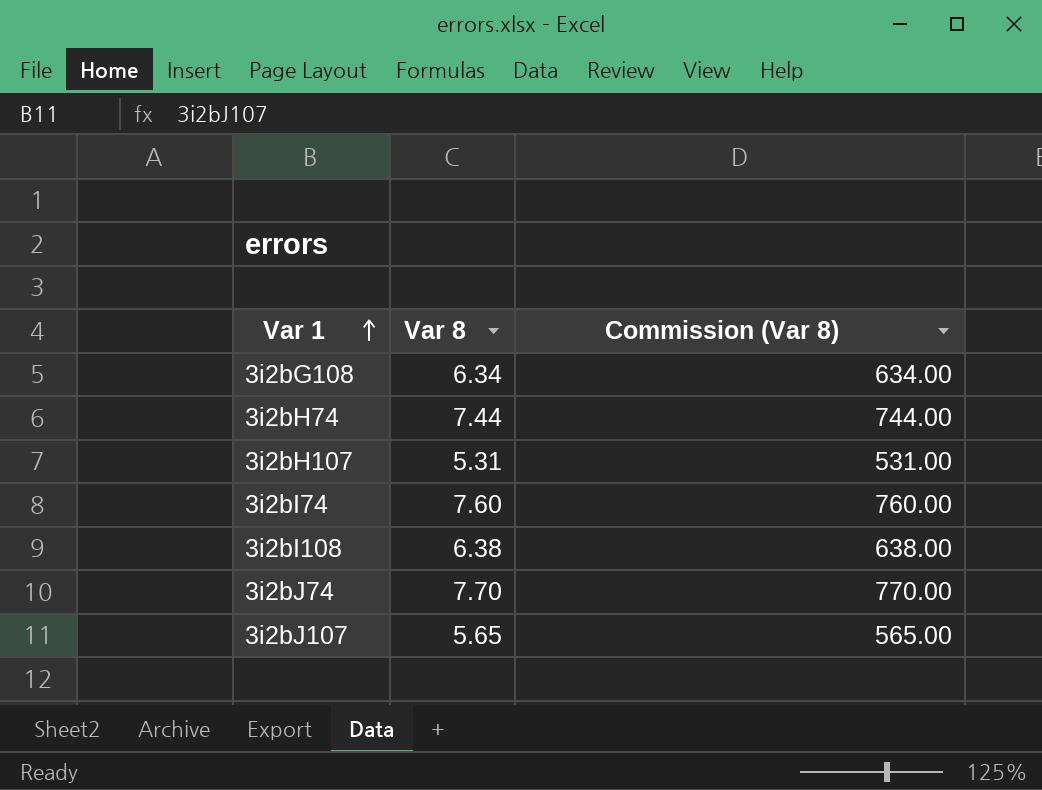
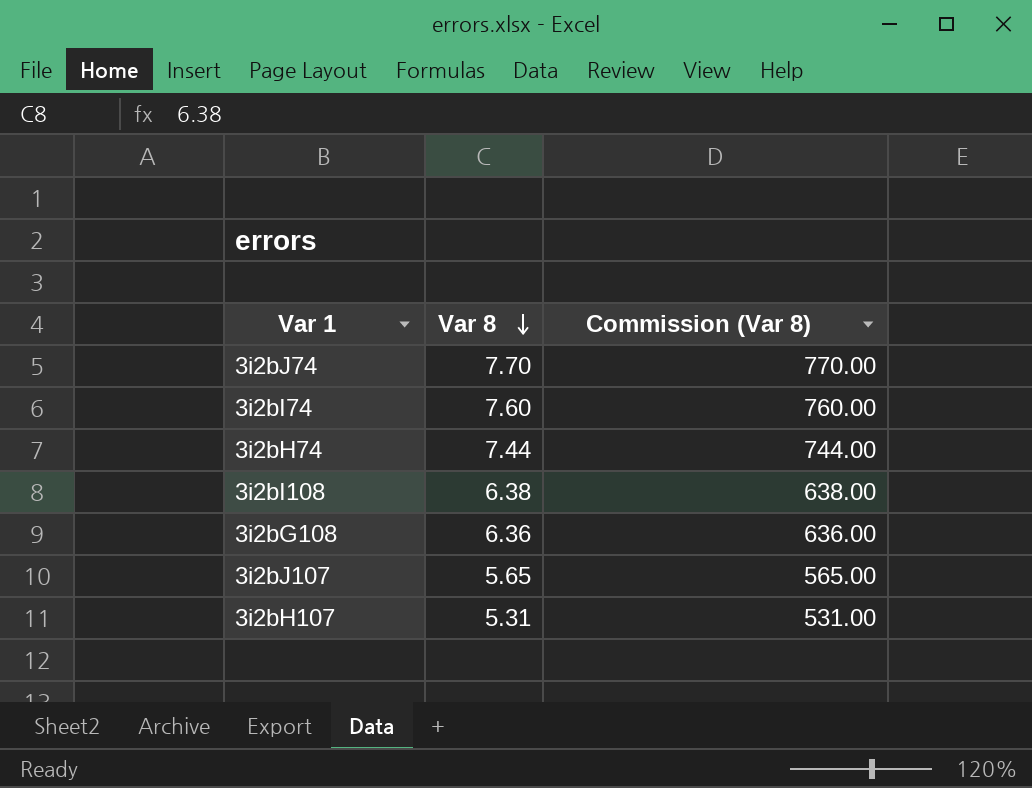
row order: Var 1 ascending -> Var 8 descending
3i2bG108 | Var 8: 6.34 -> 6.36
3i2bG108 | Commission (Var 8): 634.00 -> 636.00

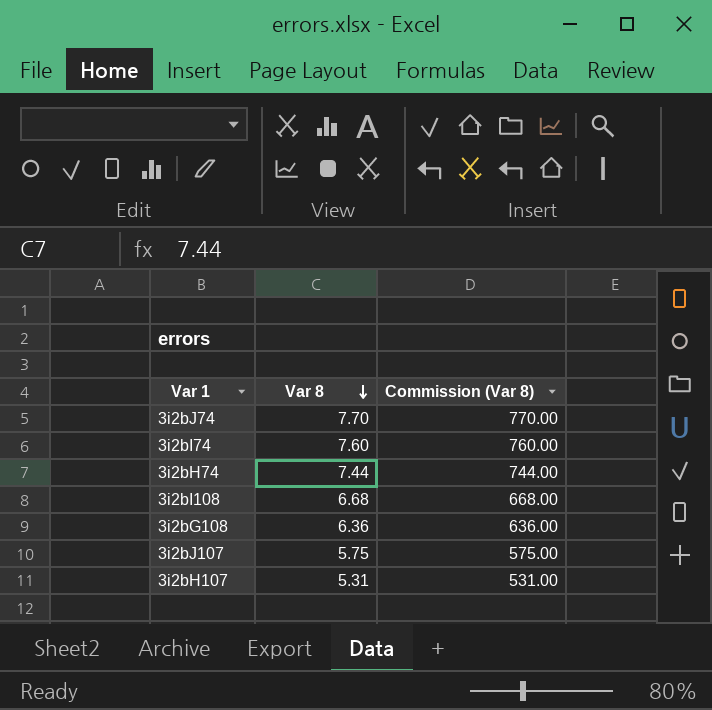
3i2bI108 | Var 8: 6.38 -> 6.68
3i2bI108 | Commission (Var 8): 638.00 -> 668.00
3i2bJ107 | Var 8: 5.65 -> 5.75
3i2bJ107 | Commission (Var 8): 565.00 -> 575.00

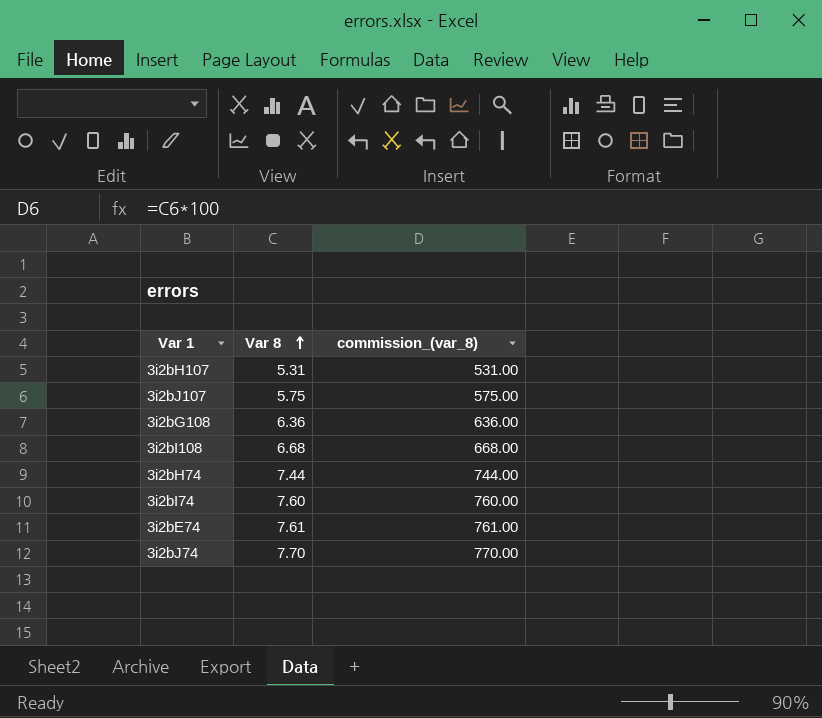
row order: Var 8 descending -> Var 8 ascending
column name: Commission (Var 8) -> commission_(var_8)
row 3i2bE74: none -> 7.61 | 761.00

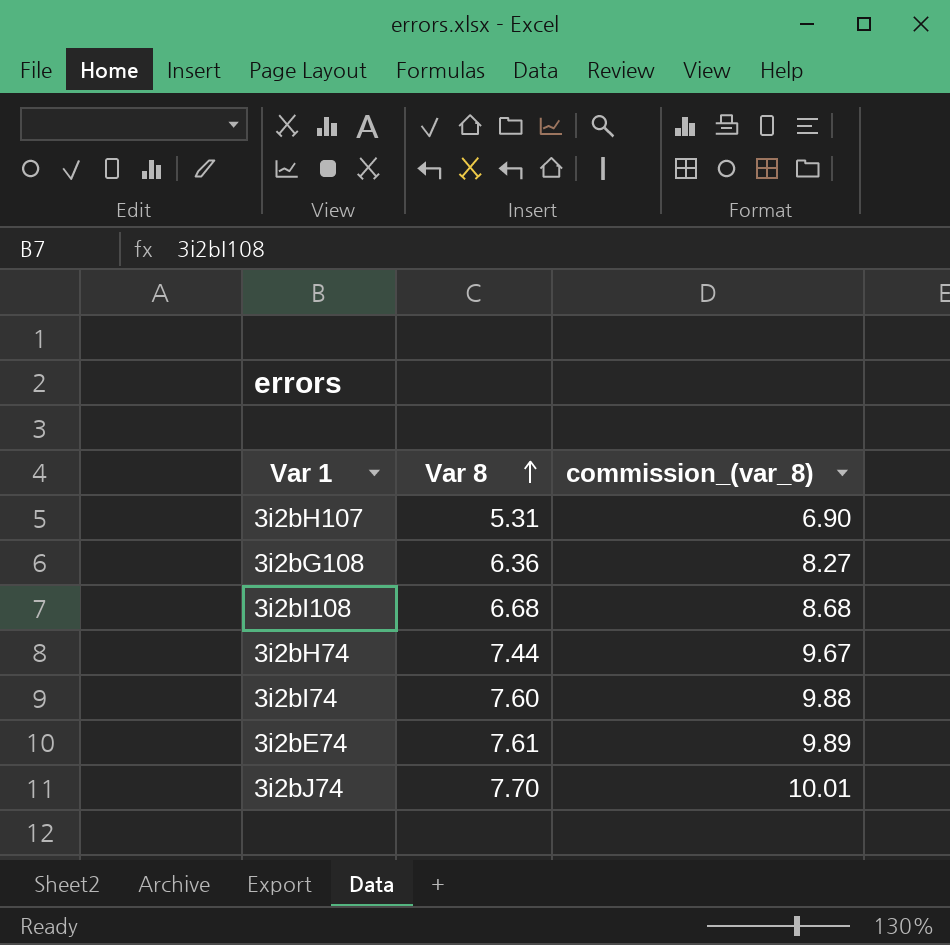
column commission_(var_8) | formula: [Var 8] * 100 -> [Var 8] * 1.3
row 3i2bJ107: 5.75 | 575.00 -> none

